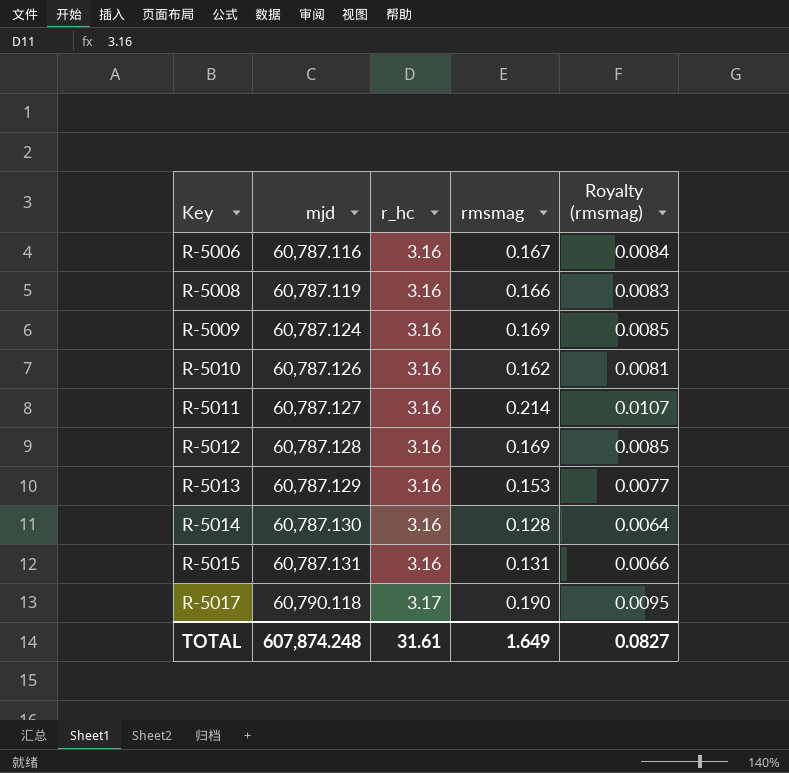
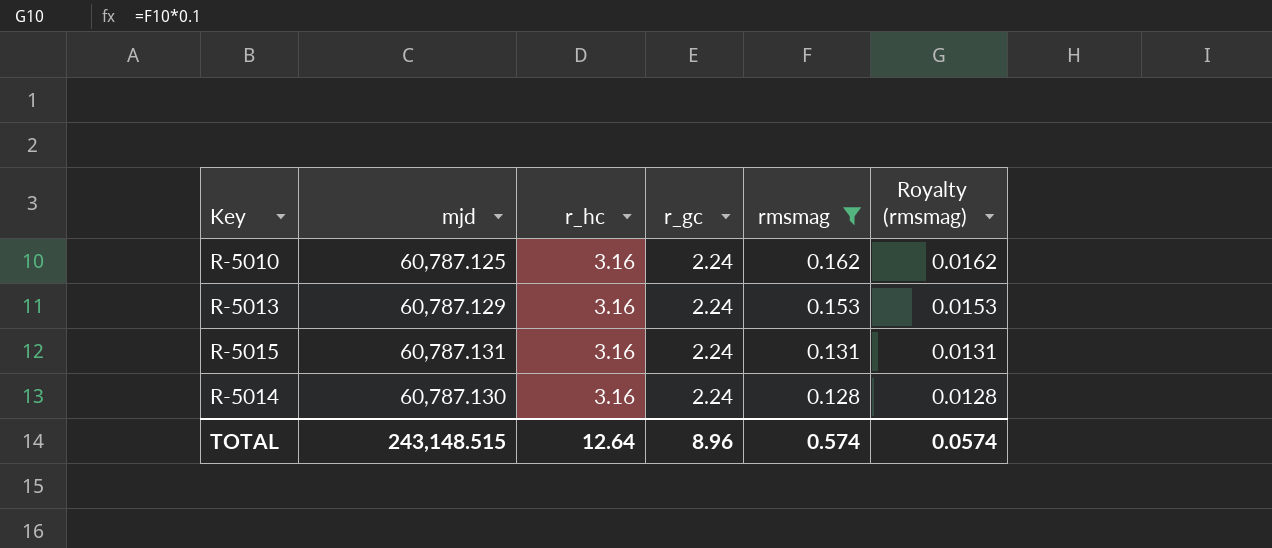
filter: none -> rmsmag <= 0.162
row order: Key ascending -> rmsmag descending
column r_gc | position: none -> 4
column Royalty (rmsmag) | formula: [rmsmag] * 0.05 -> [rmsmag] * 0.1
R-5010 | mjd: 60,787.126 -> 60,787.125
TOTAL | mjd: 607,874.248 -> 243,148.515
TOTAL | r_hc: 31.61 -> 12.64
TOTAL | rmsmag: 1.649 -> 0.574
TOTAL | Royalty (rmsmag): 0.0827 -> 0.0574

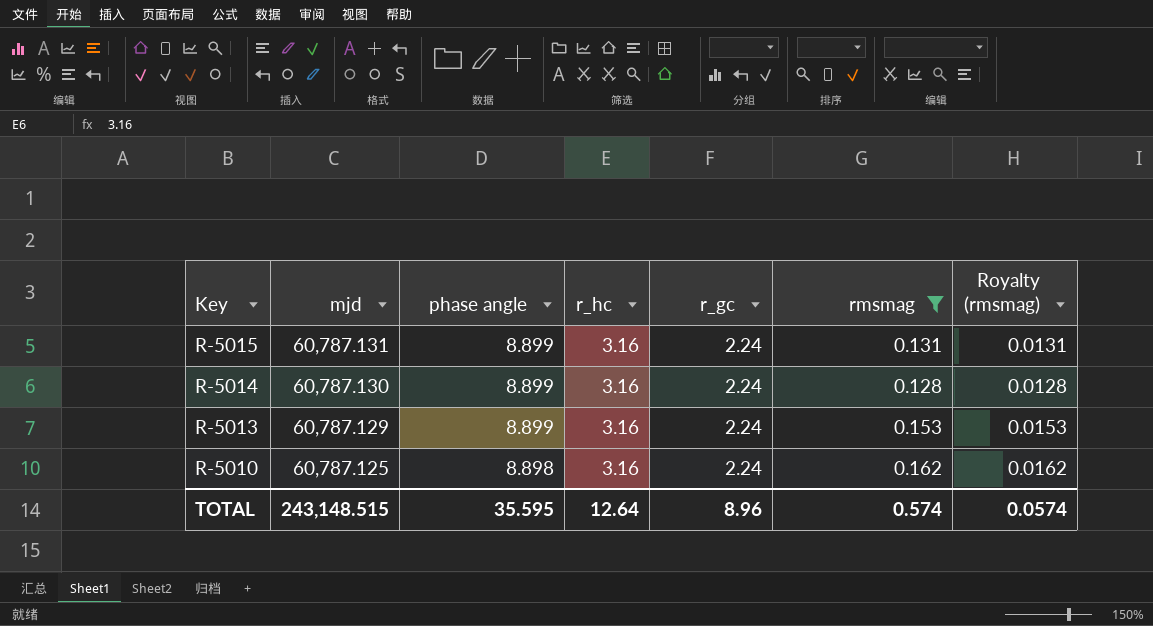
row order: rmsmag descending -> Key descending
column phase angle | position: none -> 3

